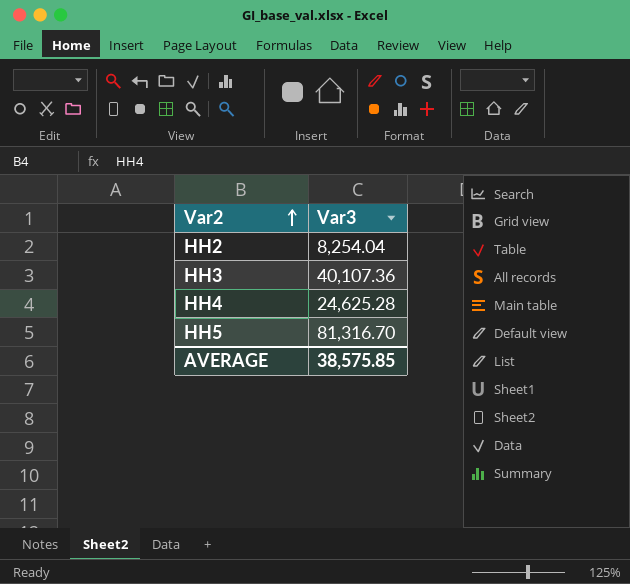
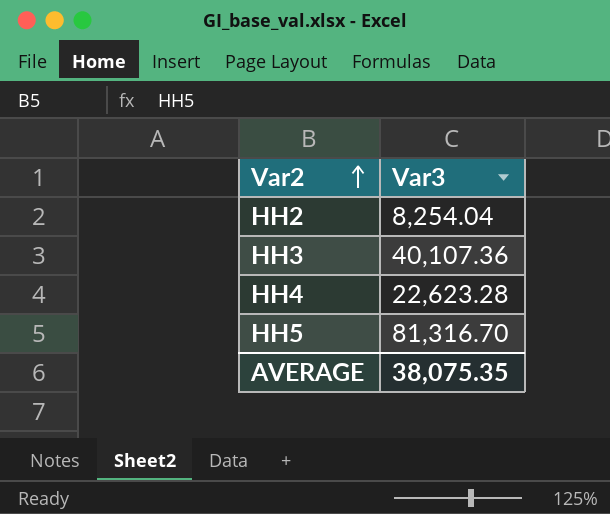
HH4 | Var3: 24,625.28 -> 22,623.28
AVERAGE | Var3: 38,575.85 -> 38,075.35

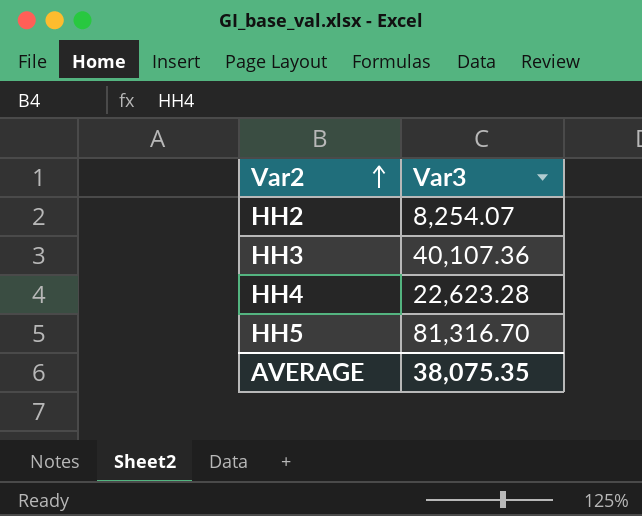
HH2 | Var3: 8,254.04 -> 8,254.07

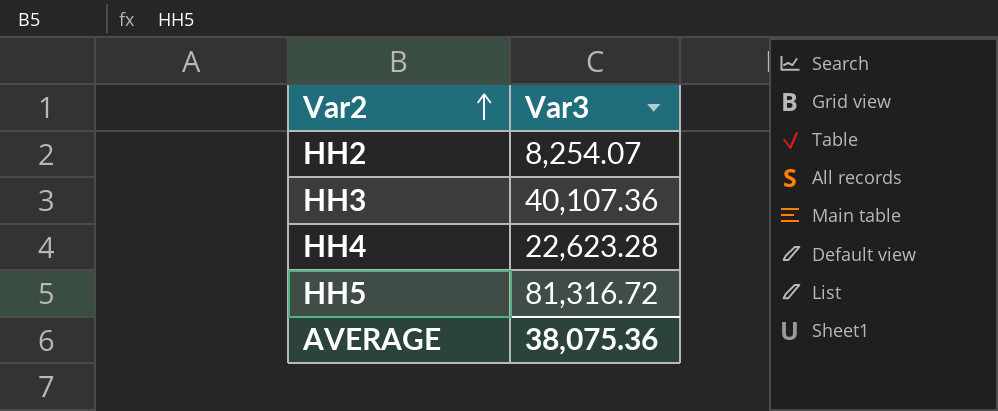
HH5 | Var3: 81,316.70 -> 81,316.72
AVERAGE | Var3: 38,075.35 -> 38,075.36

